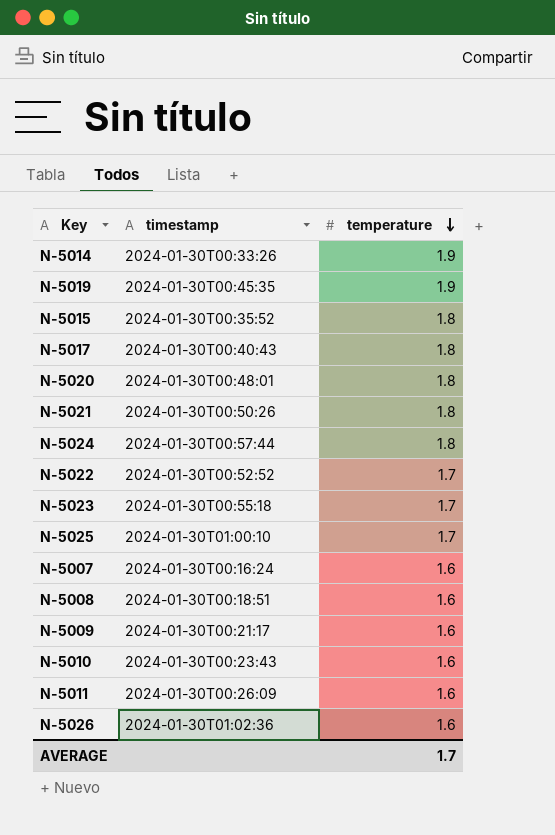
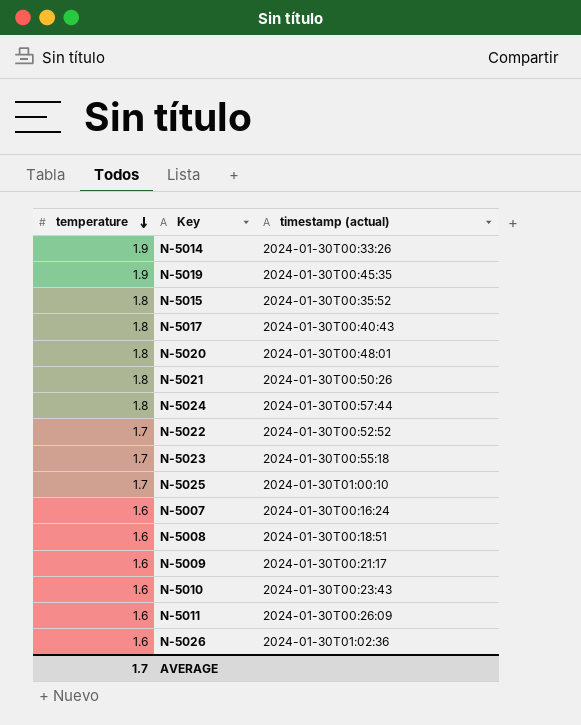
column temperature | position: 3 -> 1
column name: timestamp -> timestamp (actual)

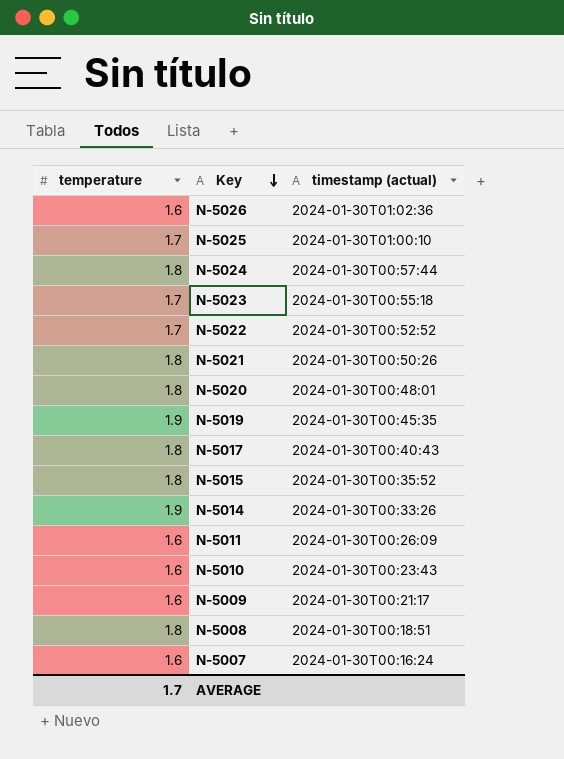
row order: temperature descending -> Key descending
N-5008 | temperature: 1.6 -> 1.8

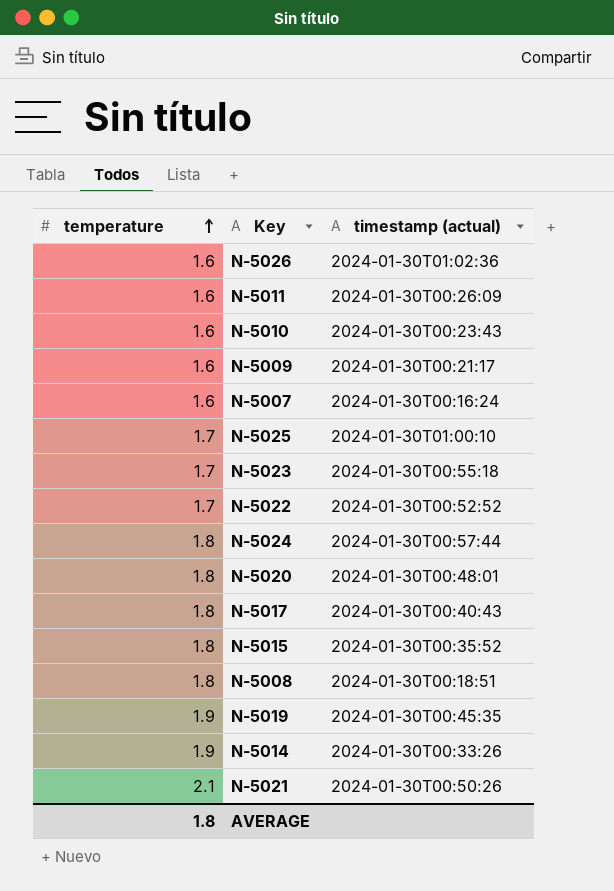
row order: Key descending -> temperature ascending
N-5021 | temperature: 1.8 -> 2.1
AVERAGE | temperature: 1.7 -> 1.8

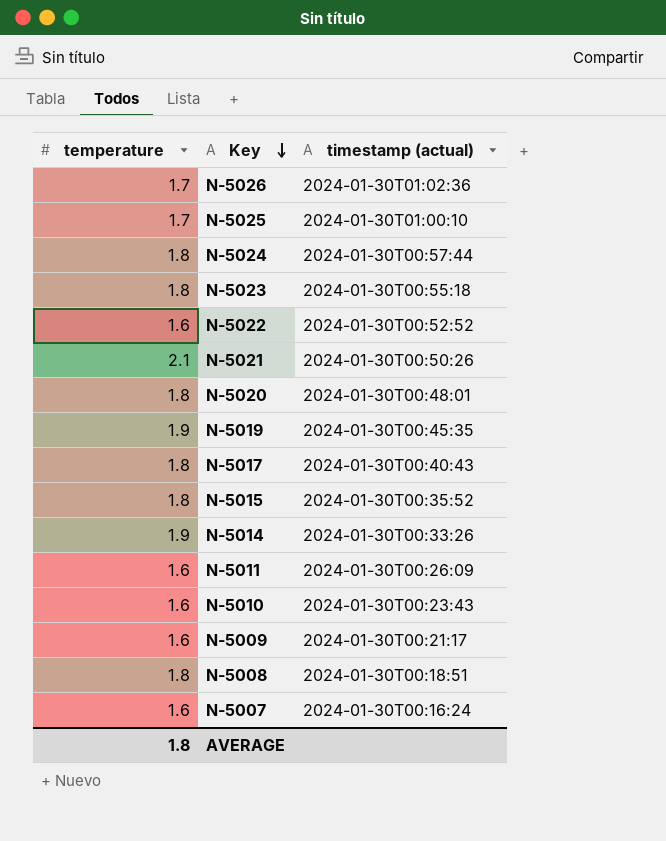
row order: temperature ascending -> Key descending
N-5026 | temperature: 1.6 -> 1.7
N-5023 | temperature: 1.7 -> 1.8
N-5022 | temperature: 1.7 -> 1.6

